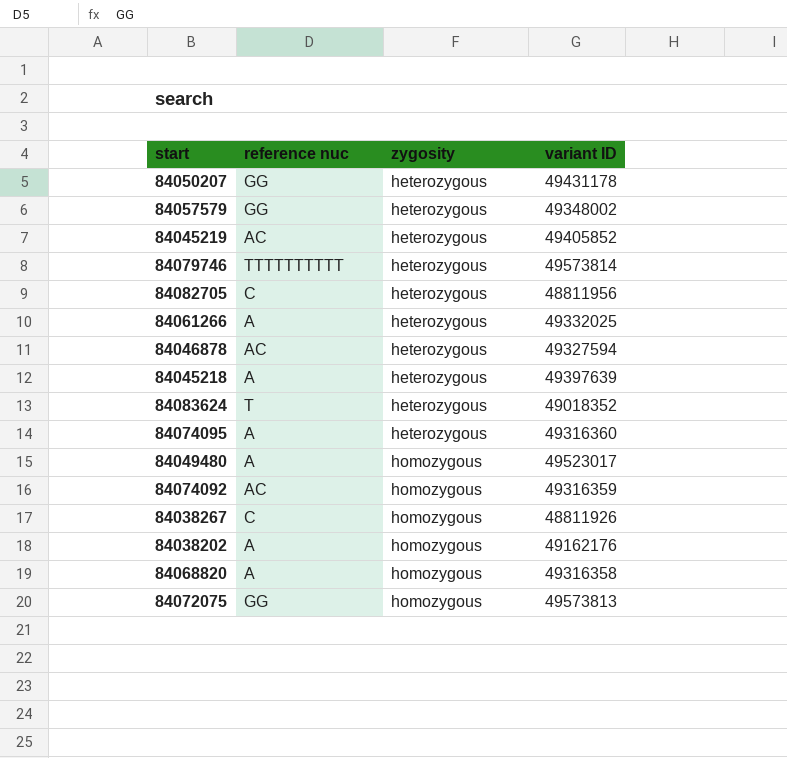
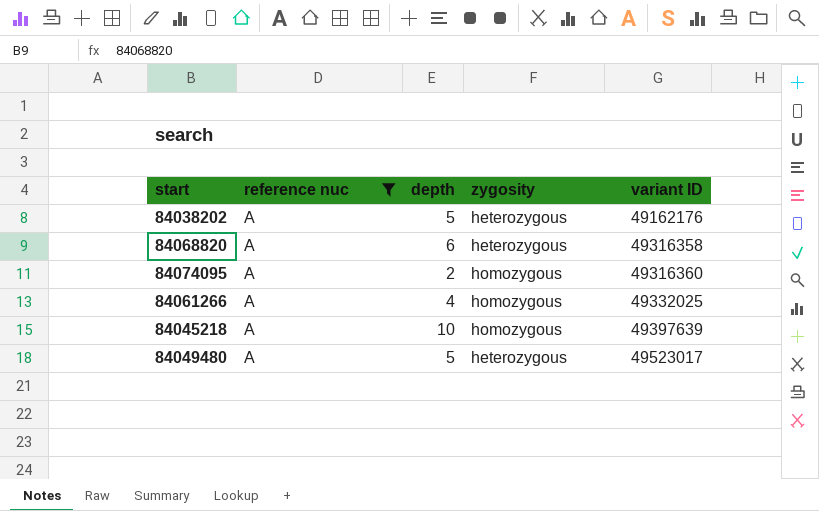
filter: none -> reference nuc = A
row order: zygosity ascending -> variant ID ascending
column depth | position: none -> 3
84038202 | zygosity: homozygous -> heterozygous
84068820 | zygosity: homozygous -> heterozygous
84074095 | zygosity: heterozygous -> homozygous
84061266 | zygosity: heterozygous -> homozygous
84045218 | zygosity: heterozygous -> homozygous
84049480 | zygosity: homozygous -> heterozygous

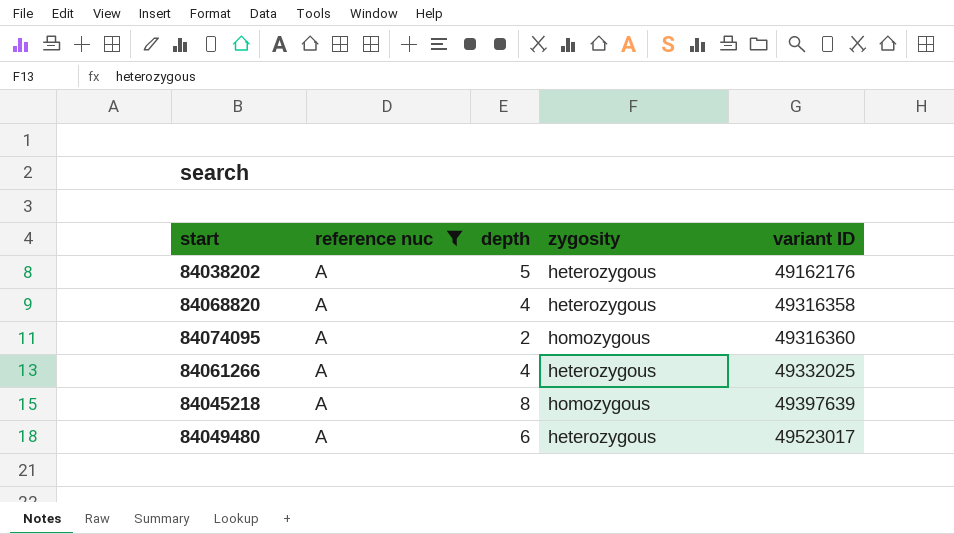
84068820 | depth: 6 -> 4
84061266 | zygosity: homozygous -> heterozygous
84045218 | depth: 10 -> 8
84049480 | depth: 5 -> 6

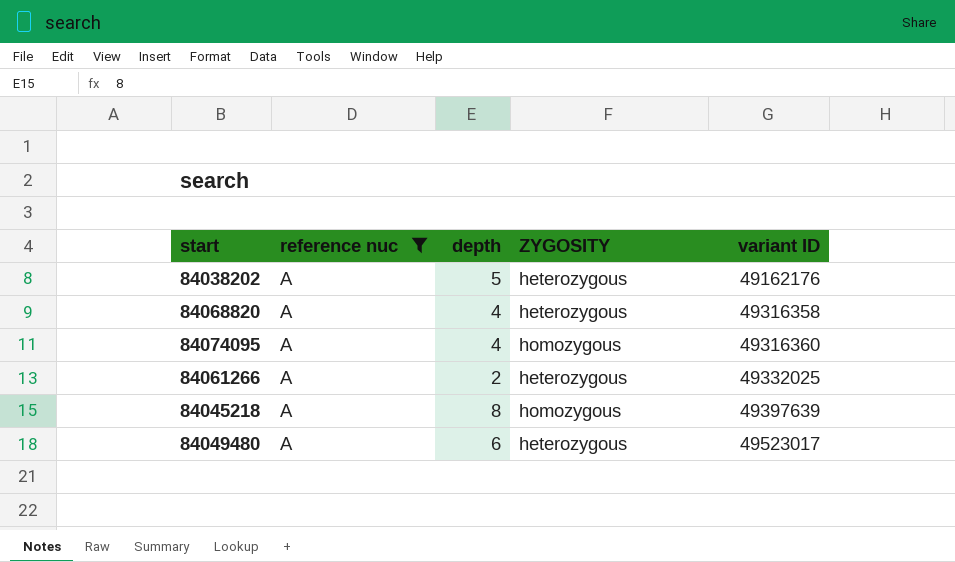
column name: zygosity -> ZYGOSITY
84074095 | depth: 2 -> 4
84061266 | depth: 4 -> 2

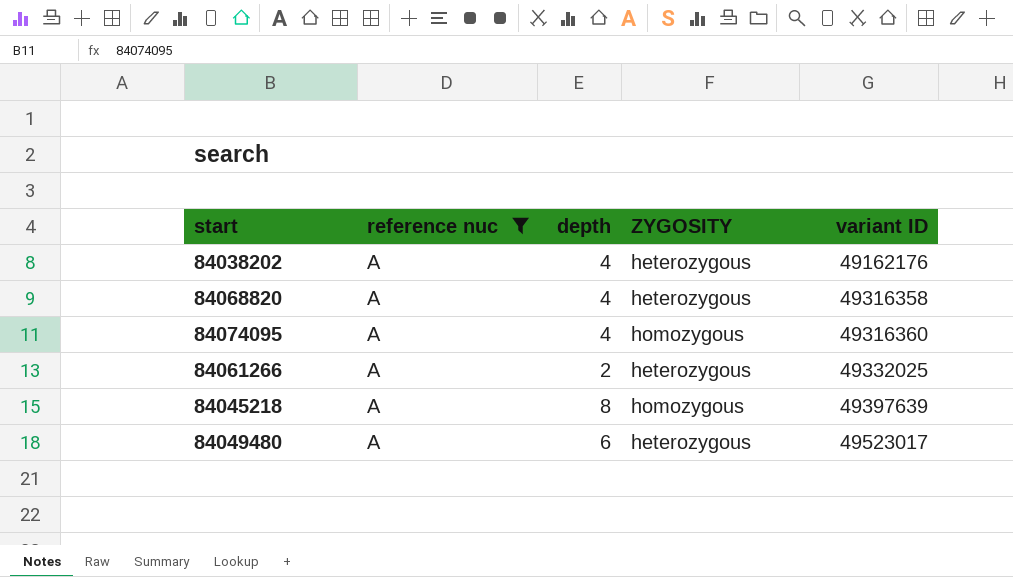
84038202 | depth: 5 -> 4

